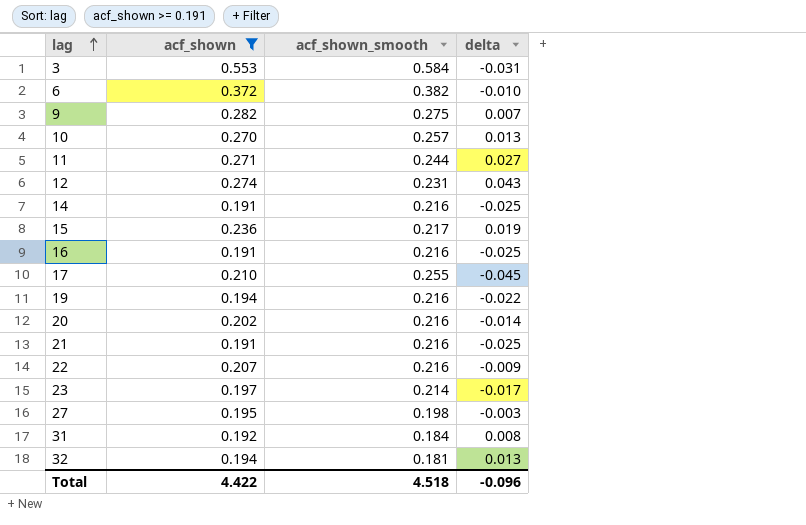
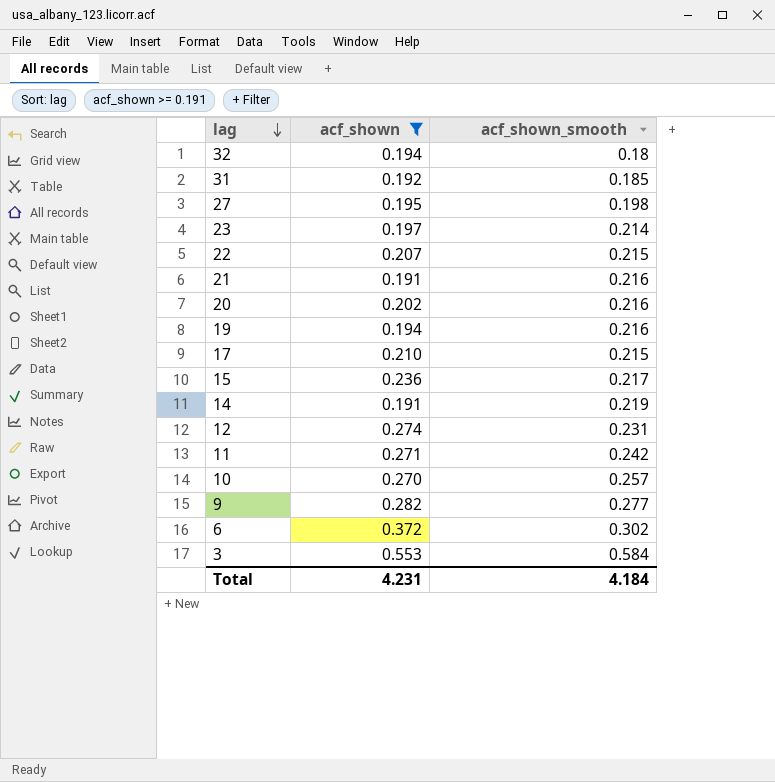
row order: lag ascending -> lag descending
column delta | formula: [acf_shown] - [acf_shown_smooth] -> none
row 16: 0.191 | 0.216 | -0.025 -> none
32 | acf_shown_smooth: 0.181 -> 0.18
31 | acf_shown_smooth: 0.184 -> 0.185
22 | acf_shown_smooth: 0.216 -> 0.215
17 | acf_shown_smooth: 0.255 -> 0.215
14 | acf_shown_smooth: 0.216 -> 0.219
11 | acf_shown_smooth: 0.244 -> 0.242
9 | acf_shown_smooth: 0.275 -> 0.277
6 | acf_shown_smooth: 0.382 -> 0.302
Total | acf_shown: 4.422 -> 4.231
Total | acf_shown_smooth: 4.518 -> 4.184

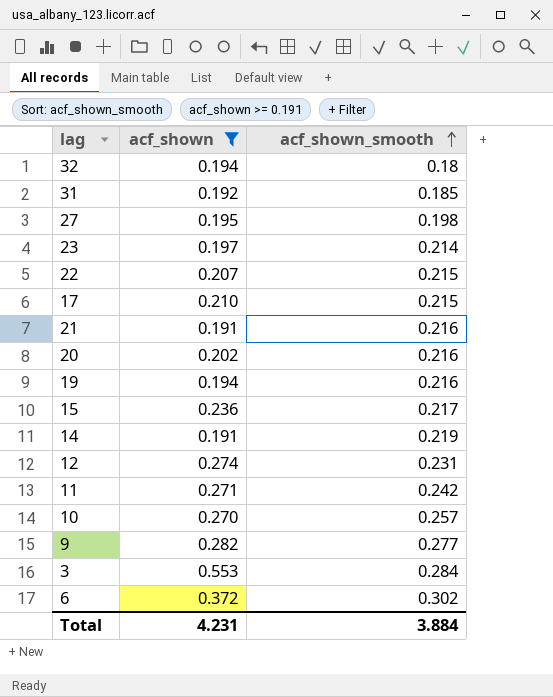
row order: lag descending -> acf_shown_smooth ascending
3 | acf_shown_smooth: 0.584 -> 0.284
Total | acf_shown_smooth: 4.184 -> 3.884

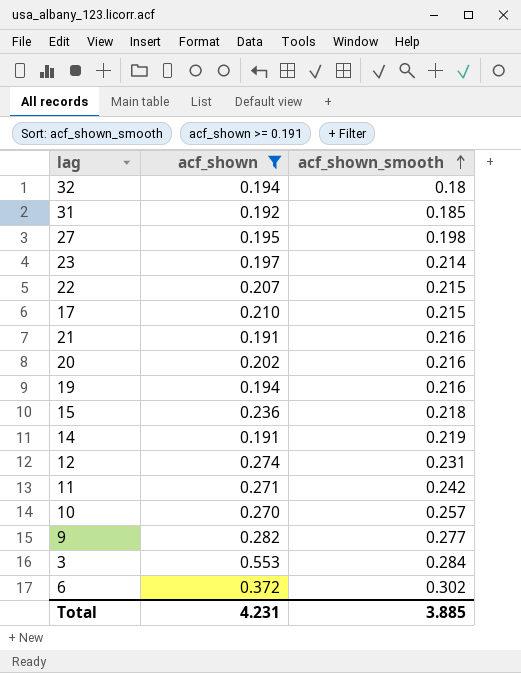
15 | acf_shown_smooth: 0.217 -> 0.218
Total | acf_shown_smooth: 3.884 -> 3.885

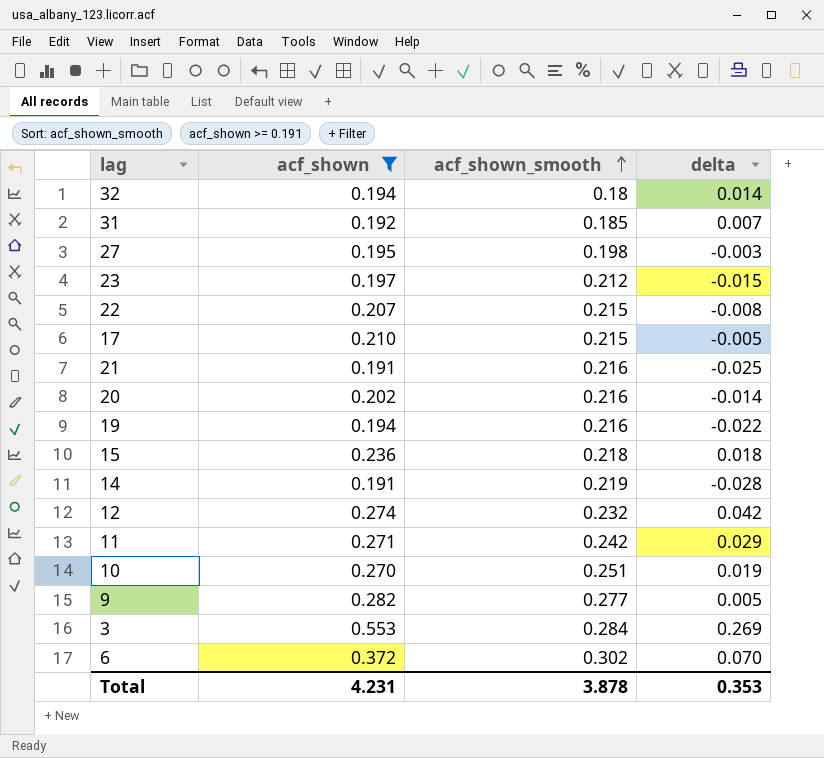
column delta | formula: none -> [acf_shown] - [acf_shown_smooth]
23 | acf_shown_smooth: 0.214 -> 0.212
12 | acf_shown_smooth: 0.231 -> 0.232
10 | acf_shown_smooth: 0.257 -> 0.251
Total | acf_shown_smooth: 3.885 -> 3.878

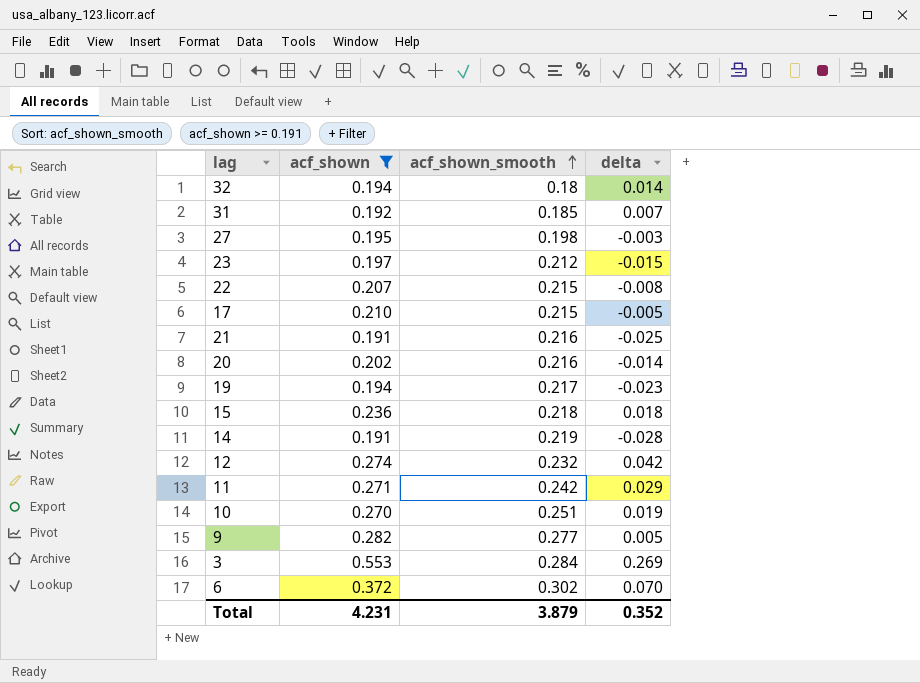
19 | acf_shown_smooth: 0.216 -> 0.217
19 | delta: -0.022 -> -0.023
Total | acf_shown_smooth: 3.878 -> 3.879
Total | delta: 0.353 -> 0.352

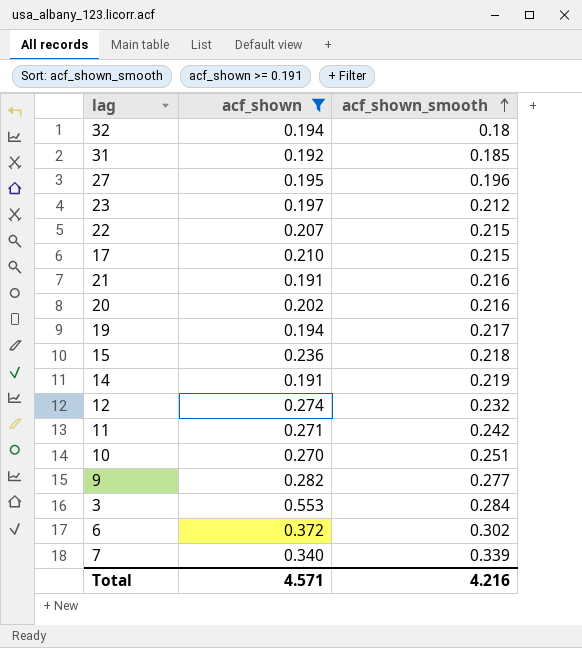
column delta | formula: [acf_shown] - [acf_shown_smooth] -> none
27 | acf_shown_smooth: 0.198 -> 0.196
row 7: none -> 0.340 | 0.339
Total | acf_shown: 4.231 -> 4.571
Total | acf_shown_smooth: 3.879 -> 4.216

